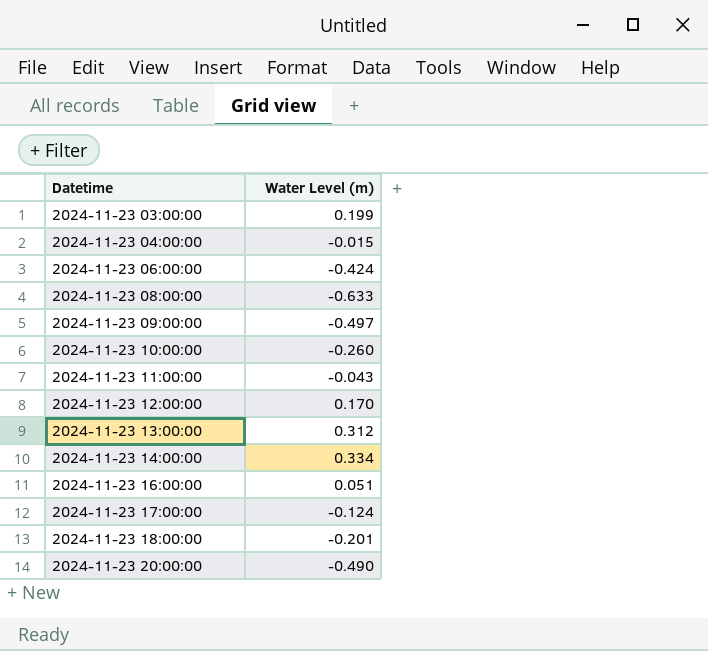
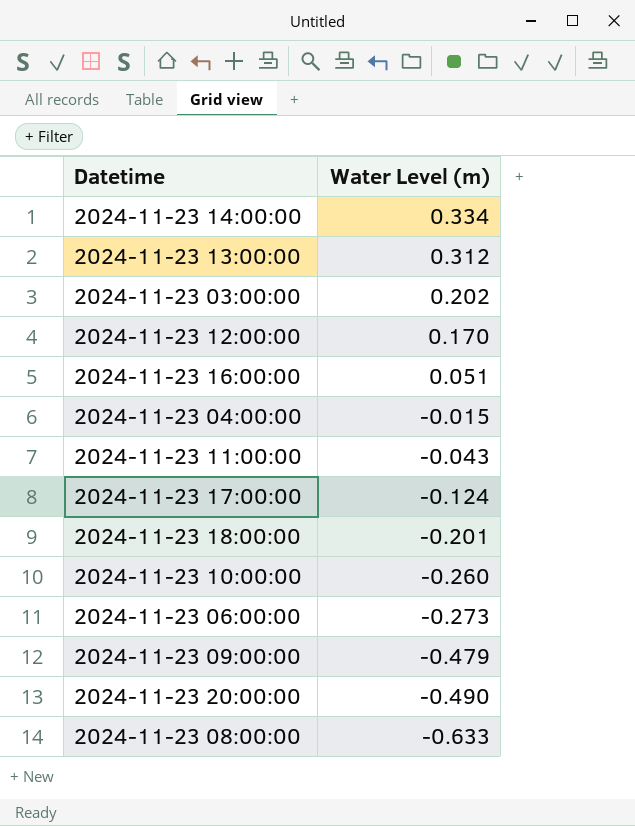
row order: Datetime ascending -> Water Level (m) descending
2024-11-23 03:00:00 | Water Level (m): 0.199 -> 0.202
2024-11-23 06:00:00 | Water Level (m): -0.424 -> -0.273
2024-11-23 09:00:00 | Water Level (m): -0.497 -> -0.479

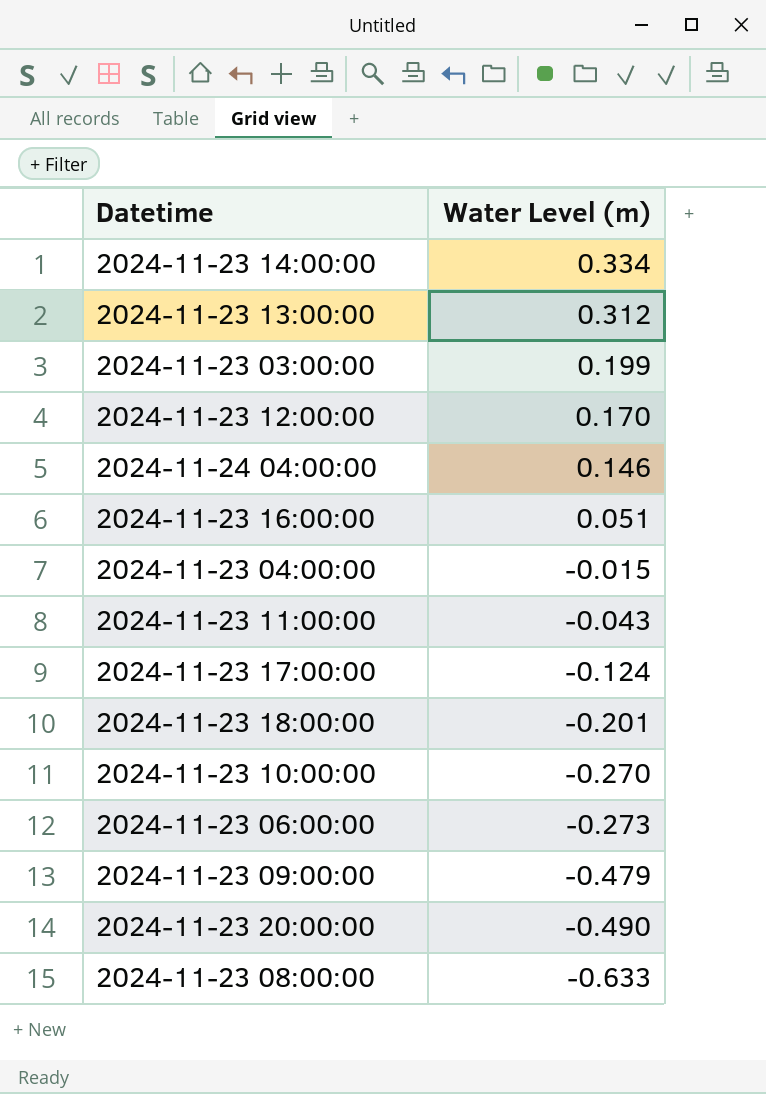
2024-11-23 03:00:00 | Water Level (m): 0.202 -> 0.199
row 2024-11-24 04:00:00: none -> 0.146
2024-11-23 10:00:00 | Water Level (m): -0.260 -> -0.270

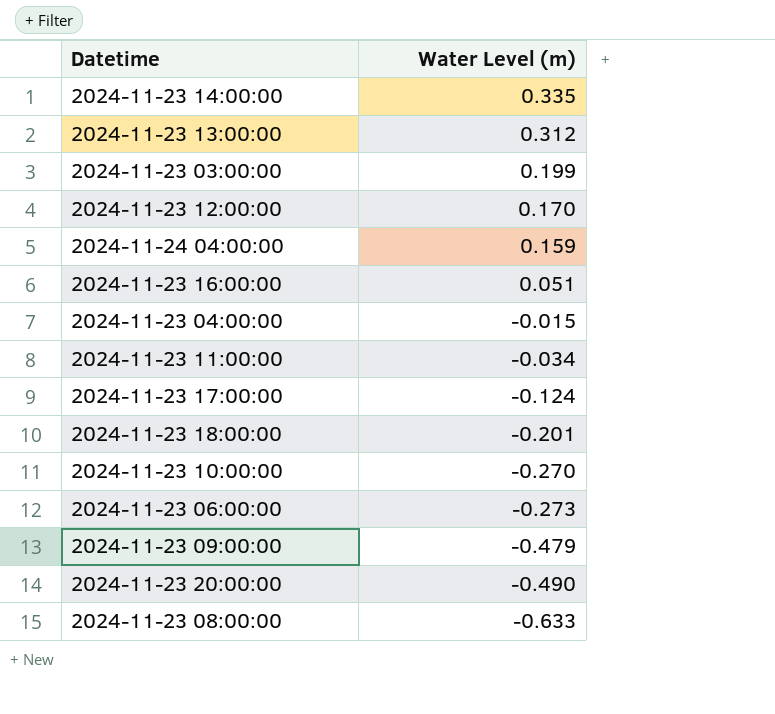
2024-11-23 14:00:00 | Water Level (m): 0.334 -> 0.335
2024-11-24 04:00:00 | Water Level (m): 0.146 -> 0.159
2024-11-23 11:00:00 | Water Level (m): -0.043 -> -0.034

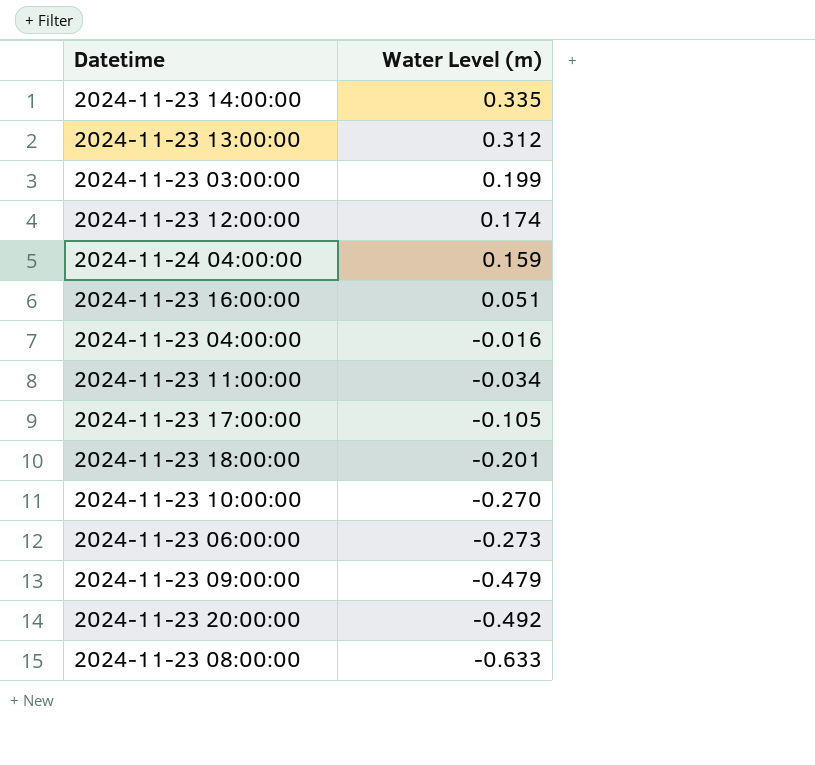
2024-11-23 12:00:00 | Water Level (m): 0.170 -> 0.174
2024-11-23 04:00:00 | Water Level (m): -0.015 -> -0.016
2024-11-23 17:00:00 | Water Level (m): -0.124 -> -0.105
2024-11-23 20:00:00 | Water Level (m): -0.490 -> -0.492

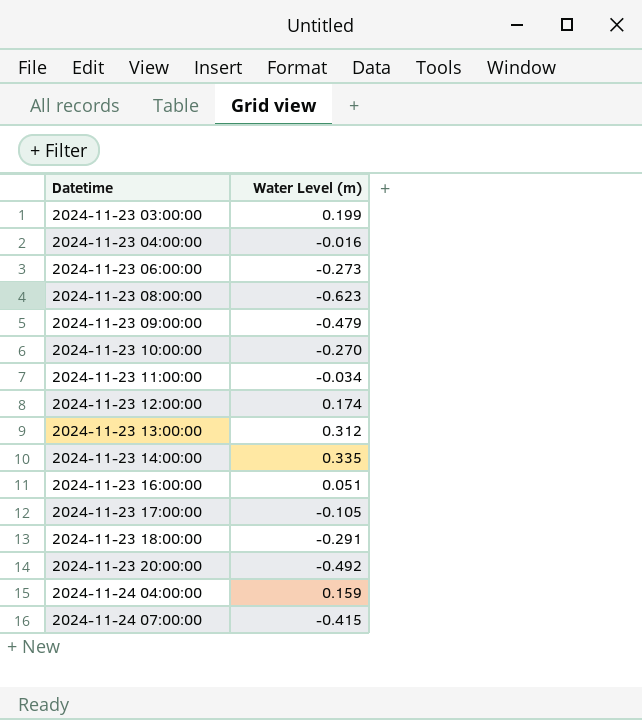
row order: Water Level (m) descending -> Datetime ascending
2024-11-23 08:00:00 | Water Level (m): -0.633 -> -0.623
2024-11-23 18:00:00 | Water Level (m): -0.201 -> -0.291
row 2024-11-24 07:00:00: none -> -0.415

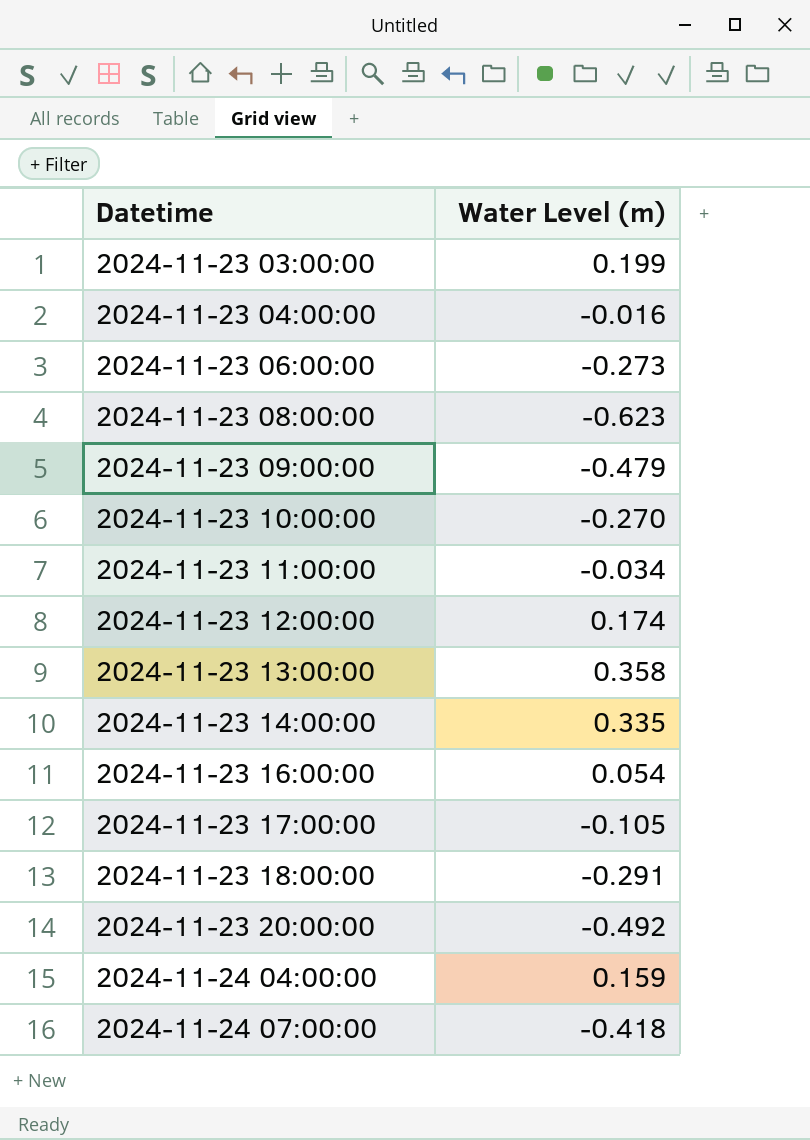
2024-11-23 13:00:00 | Water Level (m): 0.312 -> 0.358
2024-11-23 16:00:00 | Water Level (m): 0.051 -> 0.054
2024-11-24 07:00:00 | Water Level (m): -0.415 -> -0.418

